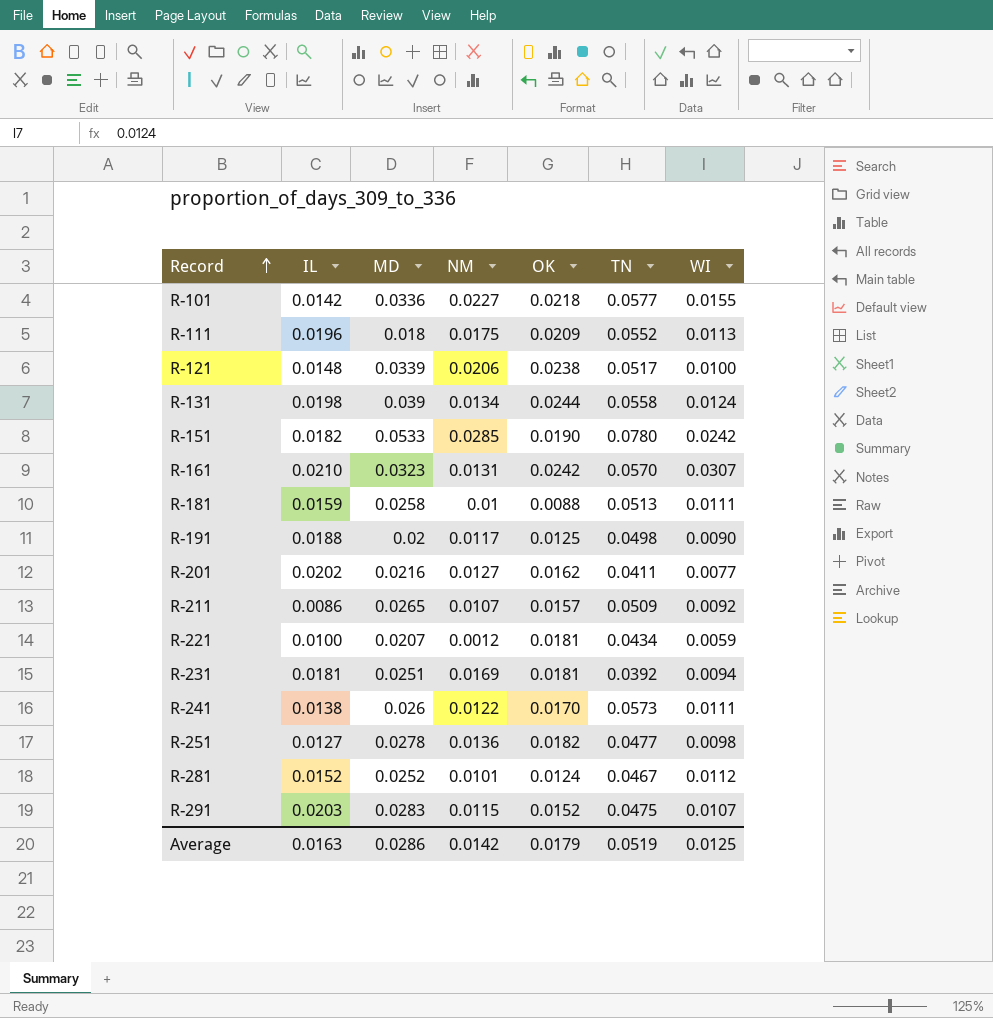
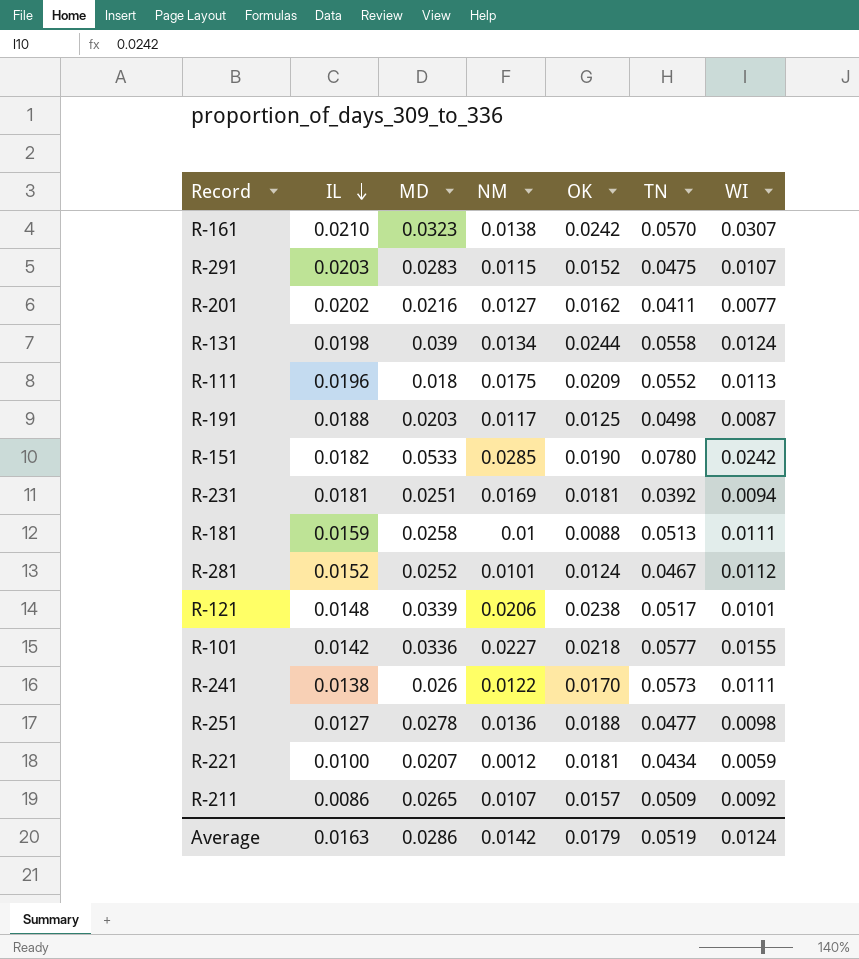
row order: Record ascending -> IL descending
R-161 | NM: 0.0131 -> 0.0138
R-191 | MD: 0.02 -> 0.0203
R-191 | WI: 0.0090 -> 0.0087
R-121 | WI: 0.0100 -> 0.0101
R-251 | OK: 0.0182 -> 0.0188
Average | WI: 0.0125 -> 0.0124

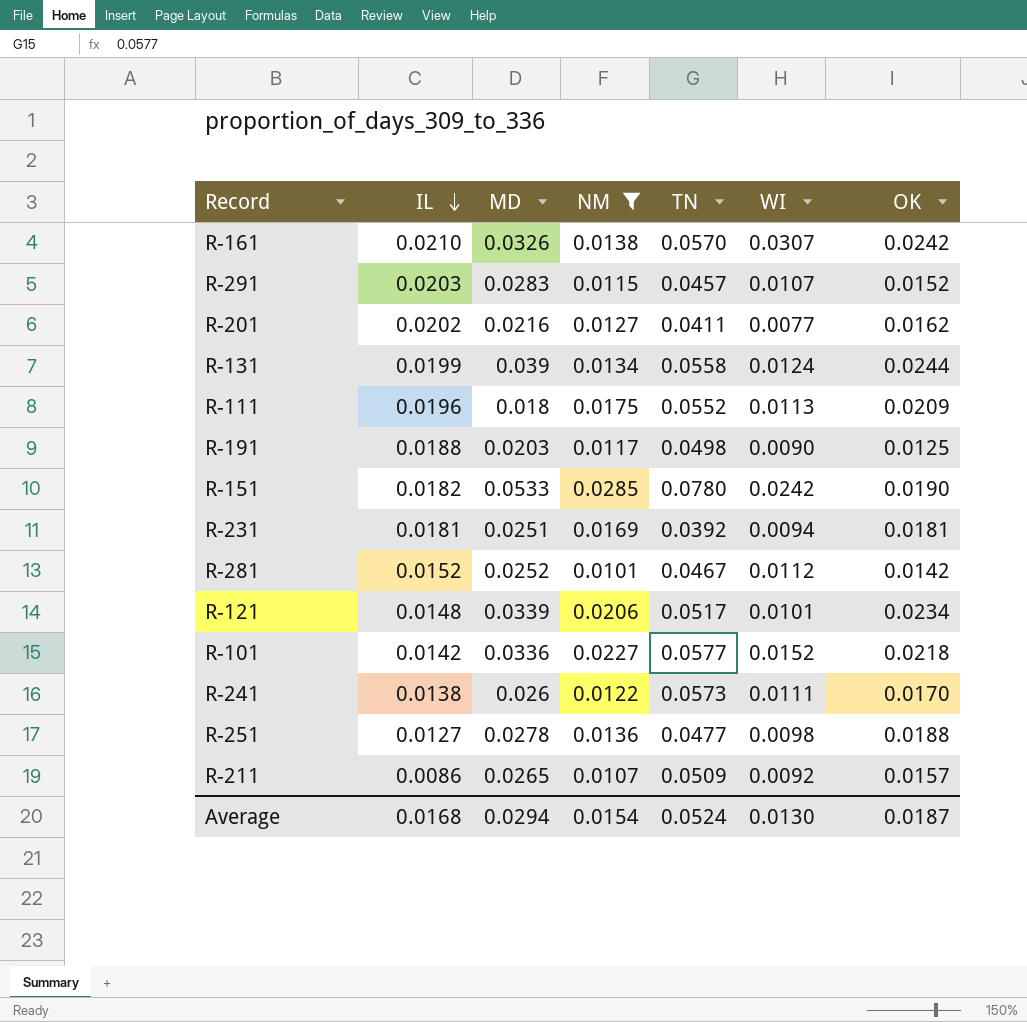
filter: none -> NM >= 0.0101
column OK | position: 5 -> 7
R-161 | MD: 0.0323 -> 0.0326
R-291 | TN: 0.0475 -> 0.0457
R-131 | IL: 0.0198 -> 0.0199
R-191 | WI: 0.0087 -> 0.0090
R-281 | OK: 0.0124 -> 0.0142
R-121 | OK: 0.0238 -> 0.0234
R-101 | WI: 0.0155 -> 0.0152
Average | IL: 0.0163 -> 0.0168
Average | MD: 0.0286 -> 0.0294
Average | NM: 0.0142 -> 0.0154
Average | TN: 0.0519 -> 0.0524
Average | WI: 0.0124 -> 0.0130
Average | OK: 0.0179 -> 0.0187

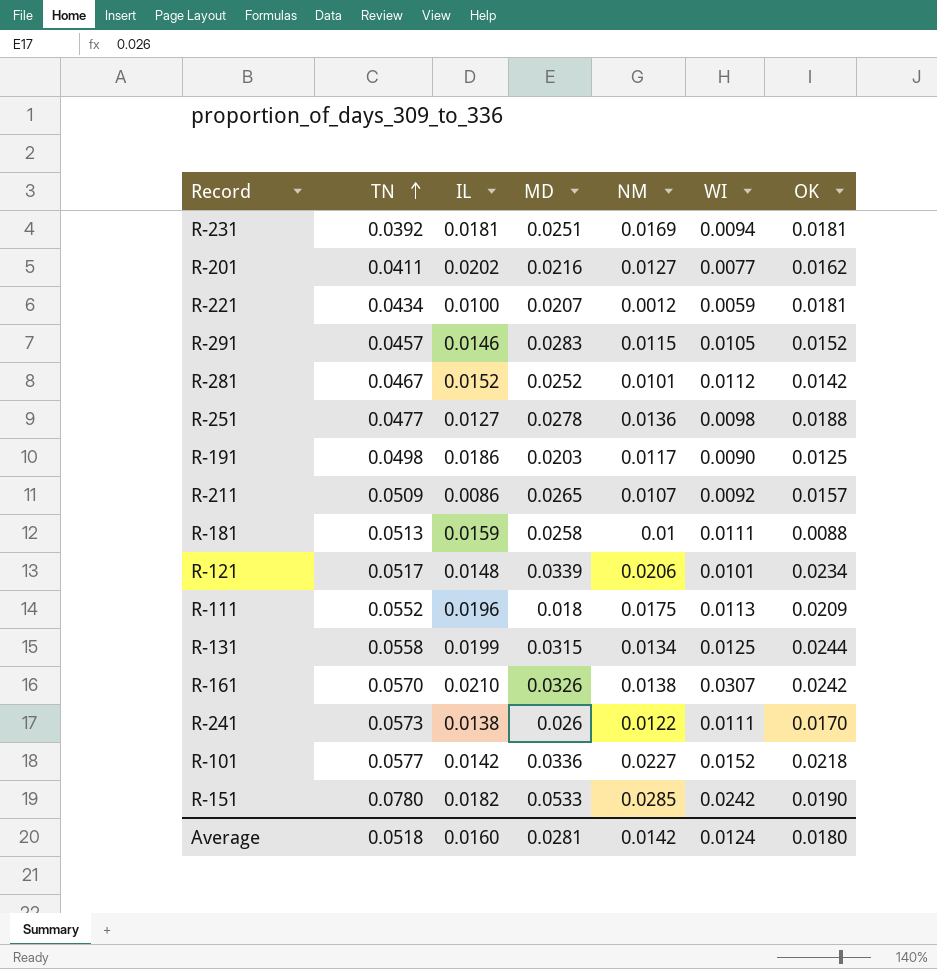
filter: NM >= 0.0101 -> none
row order: IL descending -> TN ascending
column TN | position: 5 -> 2
R-291 | IL: 0.0203 -> 0.0146
R-291 | WI: 0.0107 -> 0.0105
R-191 | IL: 0.0188 -> 0.0186
R-131 | MD: 0.039 -> 0.0315
R-131 | WI: 0.0124 -> 0.0125
Average | TN: 0.0524 -> 0.0518
Average | IL: 0.0168 -> 0.0160
Average | MD: 0.0294 -> 0.0281
Average | NM: 0.0154 -> 0.0142
Average | WI: 0.0130 -> 0.0124
Average | OK: 0.0187 -> 0.0180

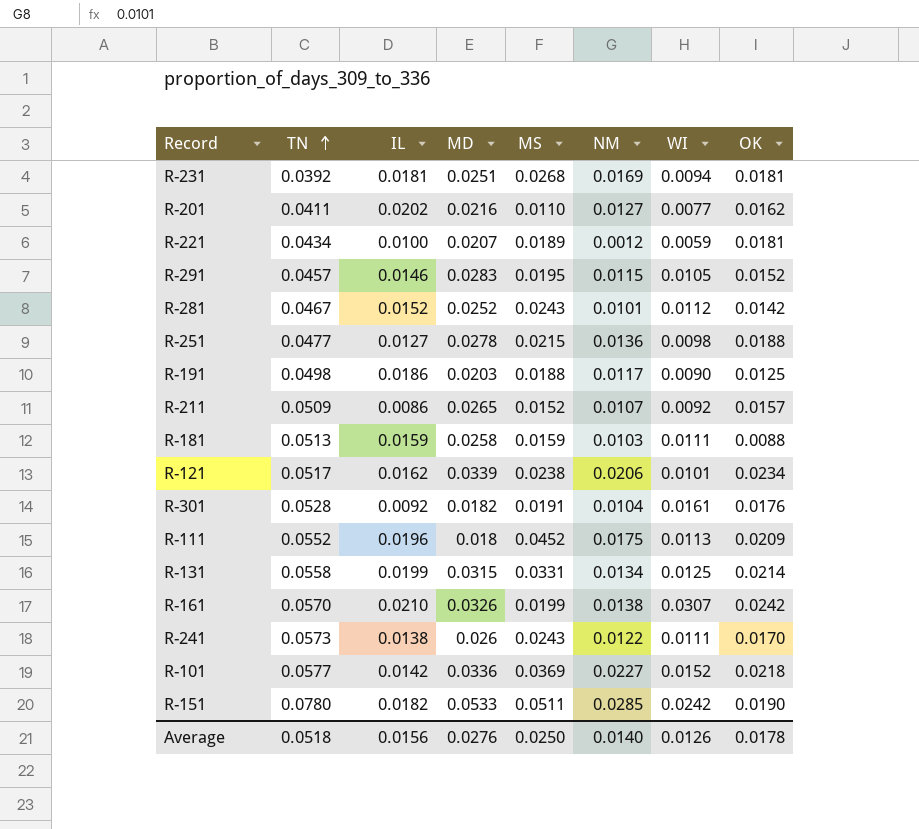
column MS | position: none -> 5
R-181 | NM: 0.01 -> 0.0103
R-121 | IL: 0.0148 -> 0.0162
row R-301: none -> 0.0528 | 0.0092 | 0.0182 | 0.0191 | 0.0104 | 0.0161 | 0.0176
R-131 | OK: 0.0244 -> 0.0214
Average | IL: 0.0160 -> 0.0156
Average | MD: 0.0281 -> 0.0276
Average | NM: 0.0142 -> 0.0140
Average | WI: 0.0124 -> 0.0126
Average | OK: 0.0180 -> 0.0178

